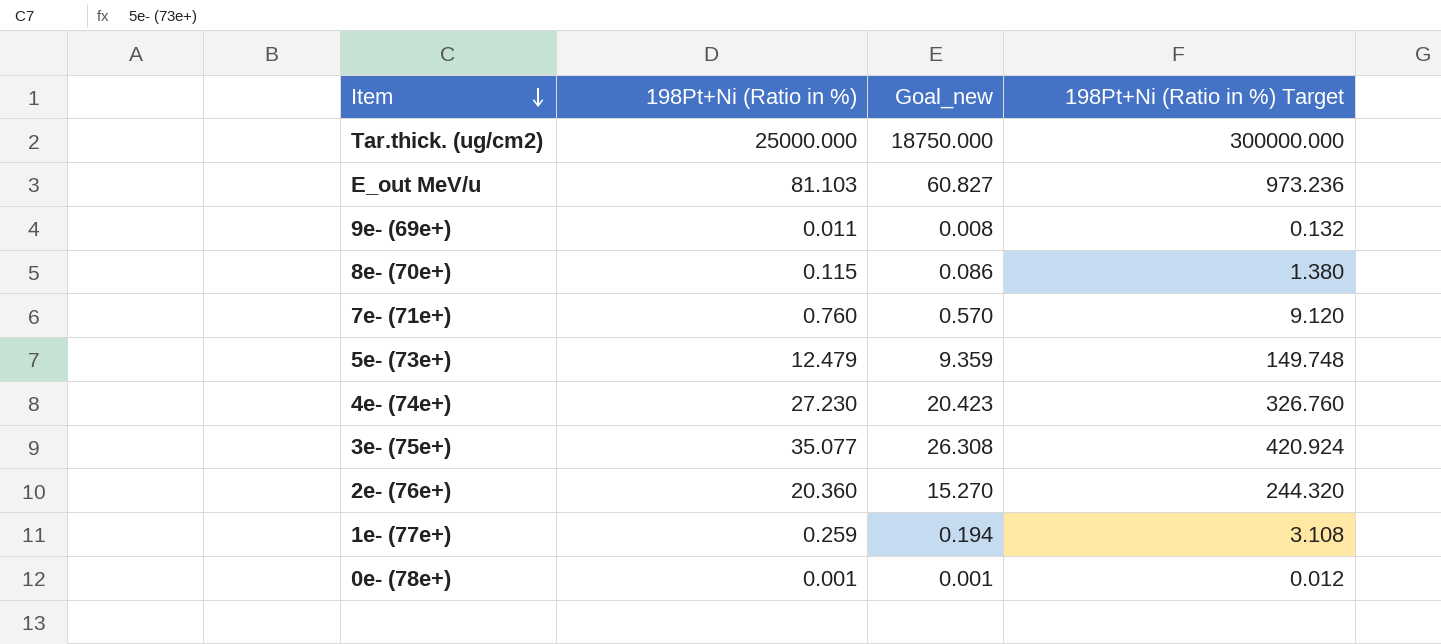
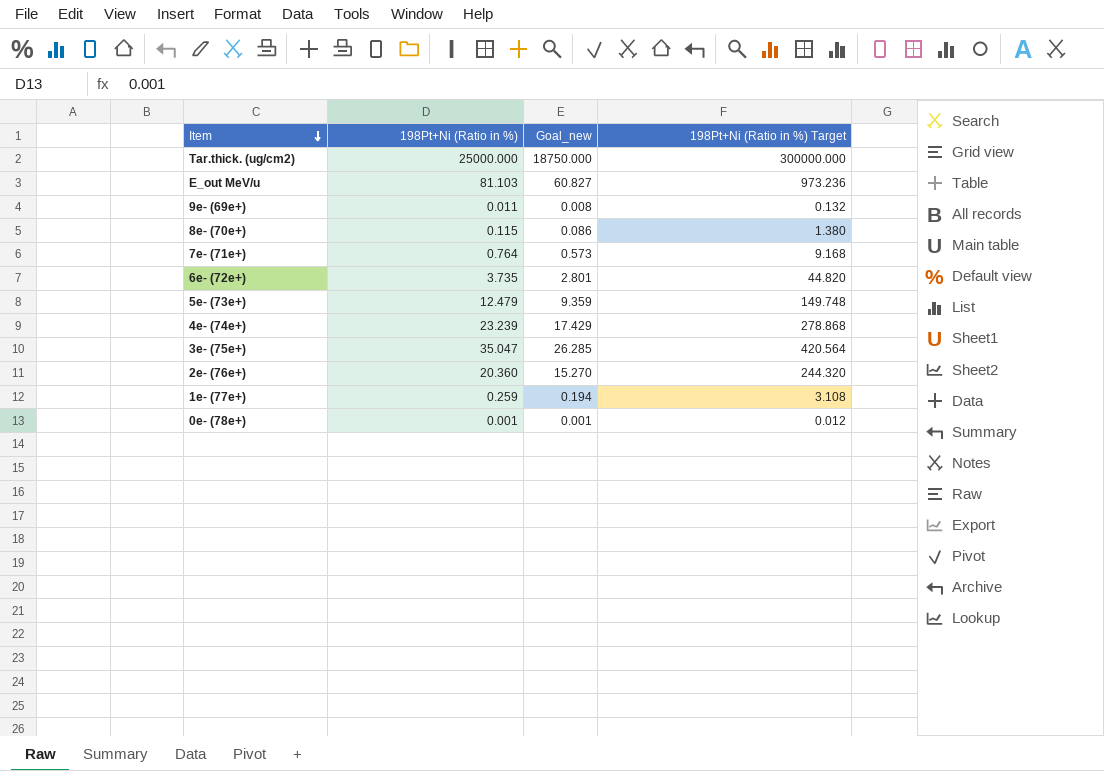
7e- (71e+) | 198Pt+Ni (Ratio in %): 0.760 -> 0.764
7e- (71e+) | Goal_new: 0.570 -> 0.573
7e- (71e+) | 198Pt+Ni (Ratio in %) Target: 9.120 -> 9.168
row 6e- (72e+): none -> 3.735 | 2.801 | 44.820
4e- (74e+) | 198Pt+Ni (Ratio in %): 27.230 -> 23.239
4e- (74e+) | Goal_new: 20.423 -> 17.429
4e- (74e+) | 198Pt+Ni (Ratio in %) Target: 326.760 -> 278.868
3e- (75e+) | 198Pt+Ni (Ratio in %): 35.077 -> 35.047
3e- (75e+) | Goal_new: 26.308 -> 26.285
3e- (75e+) | 198Pt+Ni (Ratio in %) Target: 420.924 -> 420.564

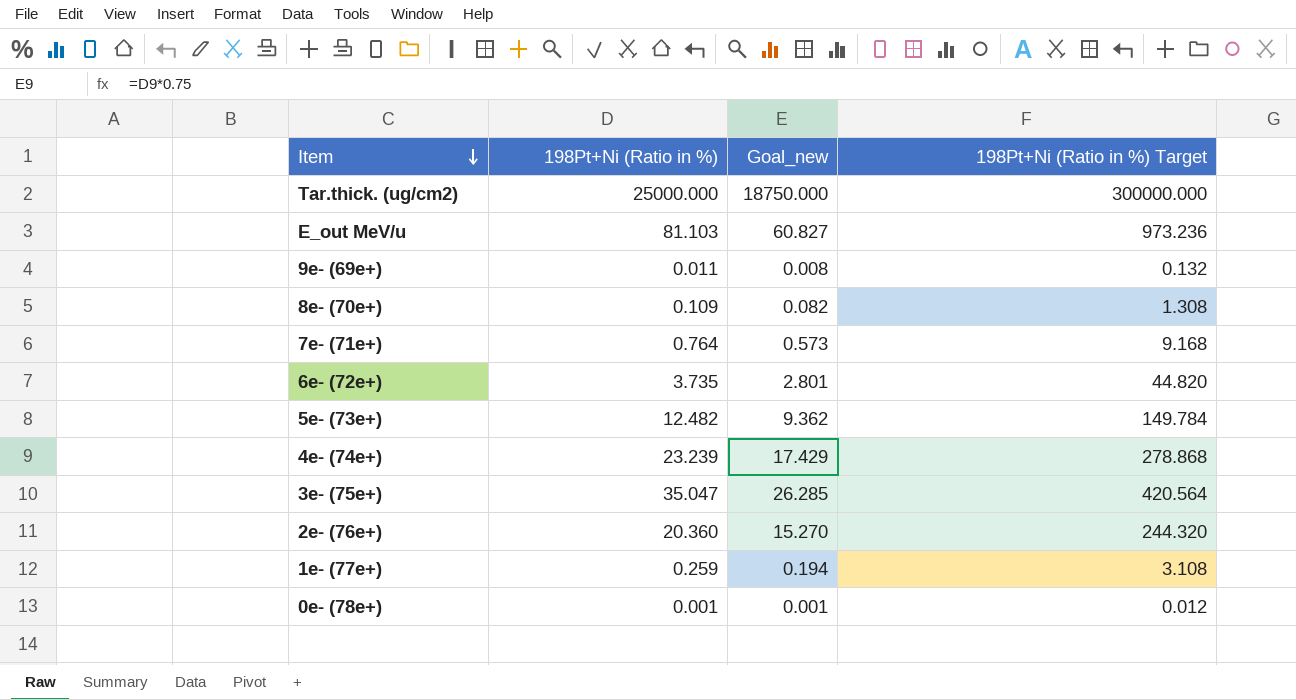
8e- (70e+) | 198Pt+Ni (Ratio in %): 0.115 -> 0.109
8e- (70e+) | Goal_new: 0.086 -> 0.082
8e- (70e+) | 198Pt+Ni (Ratio in %) Target: 1.380 -> 1.308
5e- (73e+) | 198Pt+Ni (Ratio in %): 12.479 -> 12.482
5e- (73e+) | Goal_new: 9.359 -> 9.362
5e- (73e+) | 198Pt+Ni (Ratio in %) Target: 149.748 -> 149.784

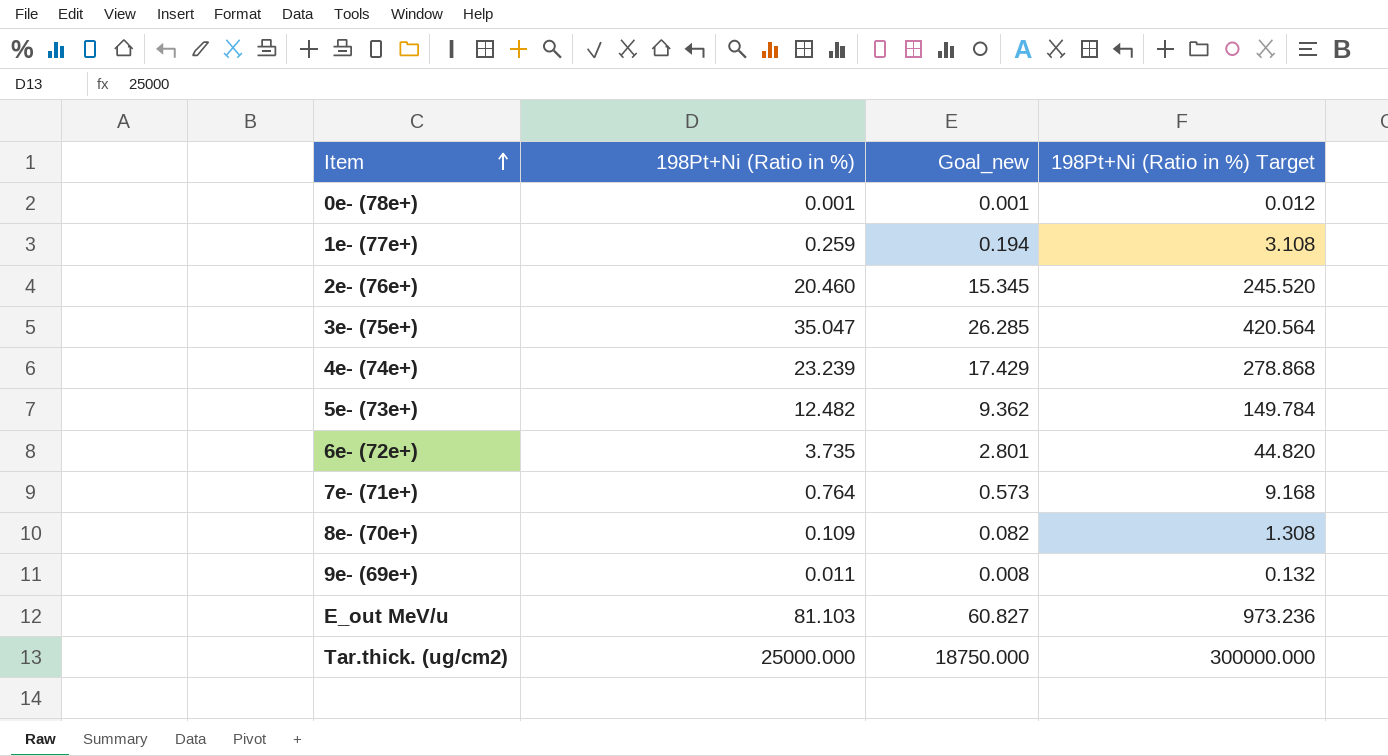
row order: Item descending -> Item ascending
2e- (76e+) | 198Pt+Ni (Ratio in %): 20.360 -> 20.460
2e- (76e+) | Goal_new: 15.270 -> 15.345
2e- (76e+) | 198Pt+Ni (Ratio in %) Target: 244.320 -> 245.520

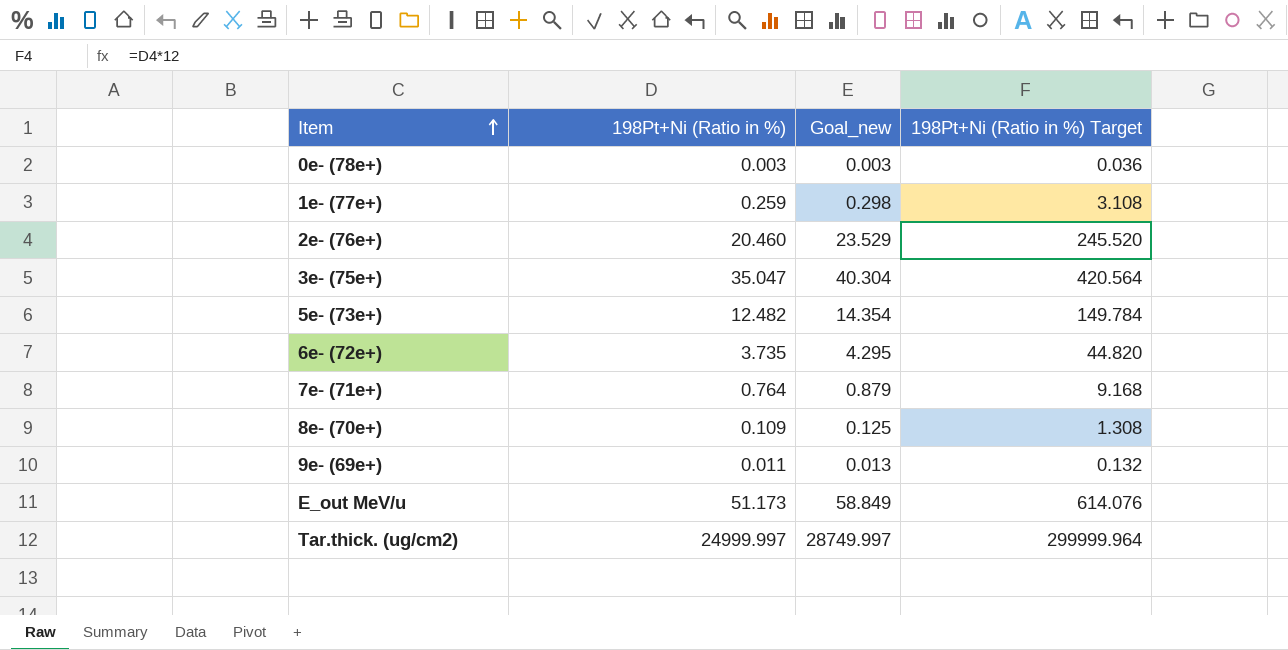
column Goal_new | formula: [198Pt+Ni (Ratio in %)] * 0.75 -> [198Pt+Ni (Ratio in %)] * 1.15
row 4e- (74e+): 23.239 | 17.429 | 278.868 -> none
0e- (78e+) | 198Pt+Ni (Ratio in %): 0.001 -> 0.003
0e- (78e+) | 198Pt+Ni (Ratio in %) Target: 0.012 -> 0.036
E_out MeV/u | 198Pt+Ni (Ratio in %): 81.103 -> 51.173
E_out MeV/u | 198Pt+Ni (Ratio in %) Target: 973.236 -> 614.076
Tar.thick. (ug/cm2) | 198Pt+Ni (Ratio in %): 25000.000 -> 24999.997
Tar.thick. (ug/cm2) | 198Pt+Ni (Ratio in %) Target: 300000.000 -> 299999.964

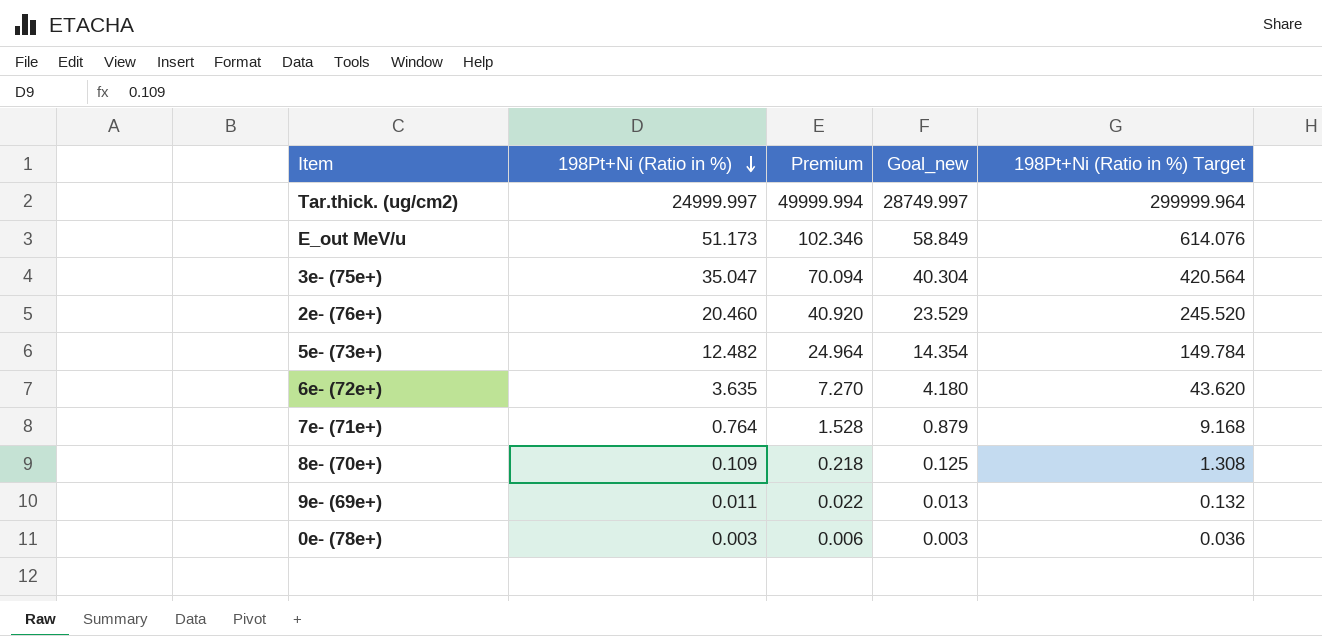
row order: Item ascending -> 198Pt+Ni (Ratio in %) descending
column Premium | formula: none -> [198Pt+Ni (Ratio in %)] * 2
row 1e- (77e+): 0.259 | 0.298 | 3.108 -> none
6e- (72e+) | 198Pt+Ni (Ratio in %): 3.735 -> 3.635
6e- (72e+) | Goal_new: 4.295 -> 4.180
6e- (72e+) | 198Pt+Ni (Ratio in %) Target: 44.820 -> 43.620

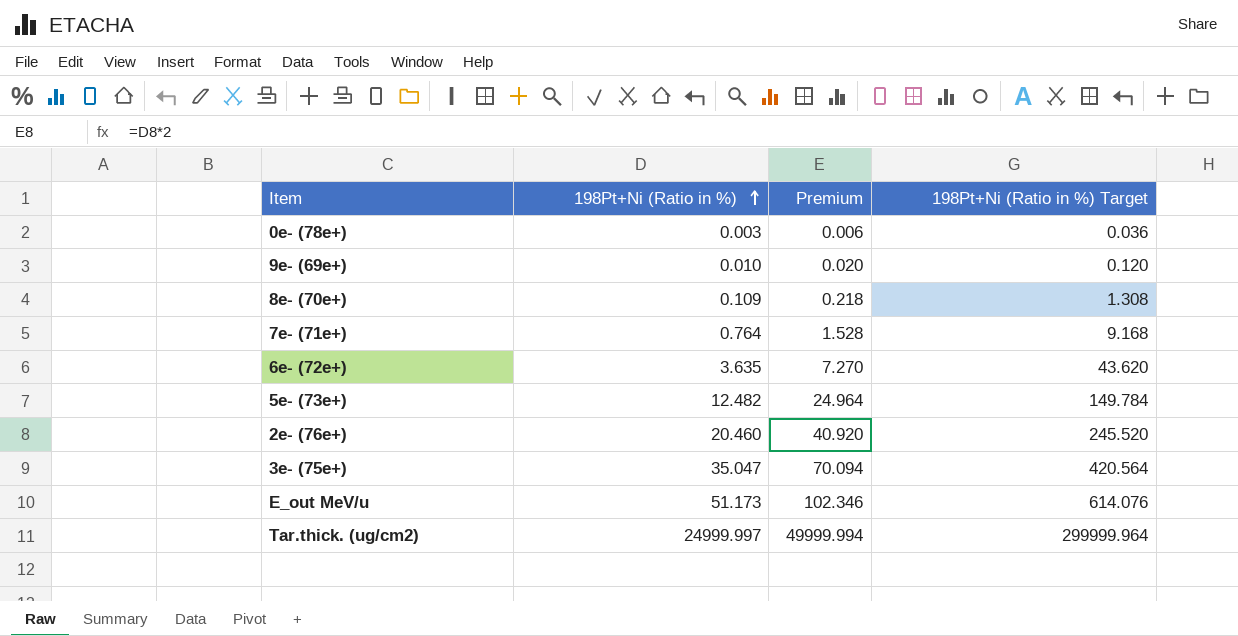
row order: 198Pt+Ni (Ratio in %) descending -> 198Pt+Ni (Ratio in %) ascending
column Goal_new | formula: [198Pt+Ni (Ratio in %)] * 1.15 -> none
9e- (69e+) | 198Pt+Ni (Ratio in %): 0.011 -> 0.010
9e- (69e+) | Premium: 0.022 -> 0.020
9e- (69e+) | 198Pt+Ni (Ratio in %) Target: 0.132 -> 0.120

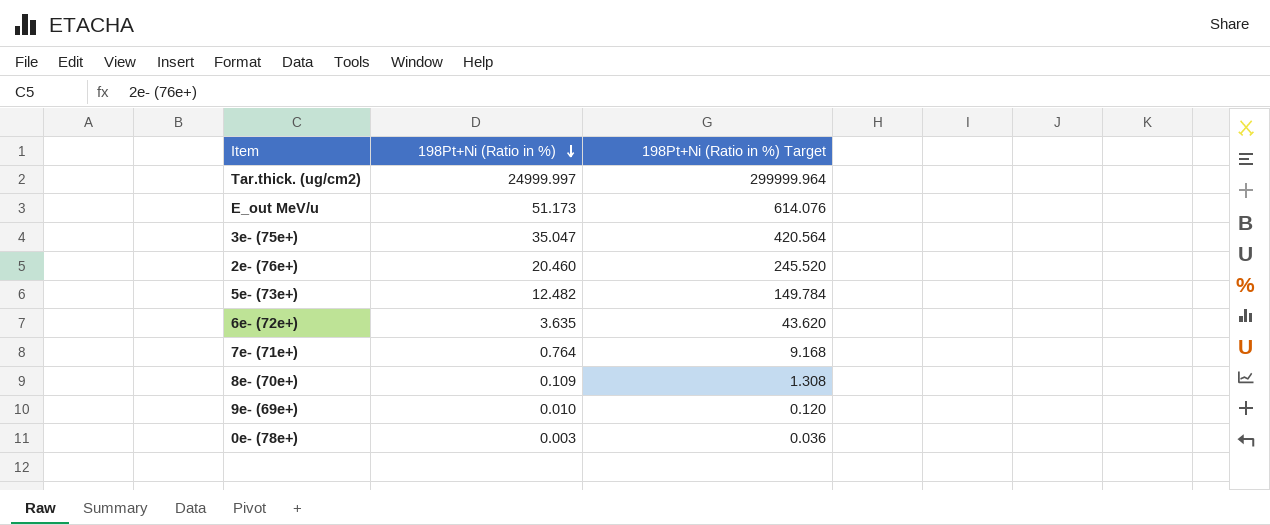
row order: 198Pt+Ni (Ratio in %) ascending -> 198Pt+Ni (Ratio in %) descending
column Premium | formula: [198Pt+Ni (Ratio in %)] * 2 -> none

